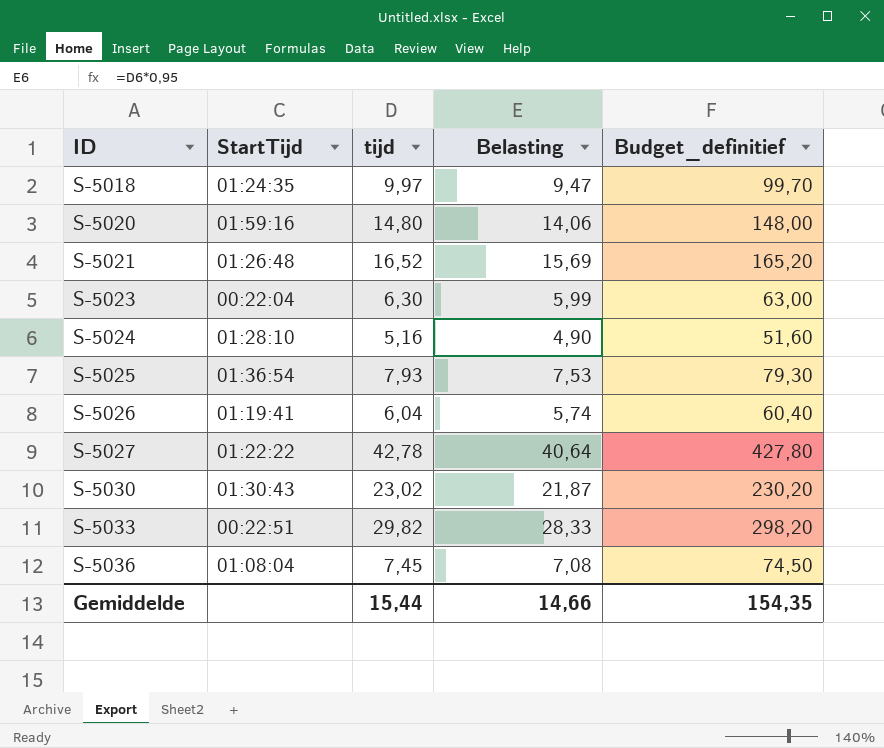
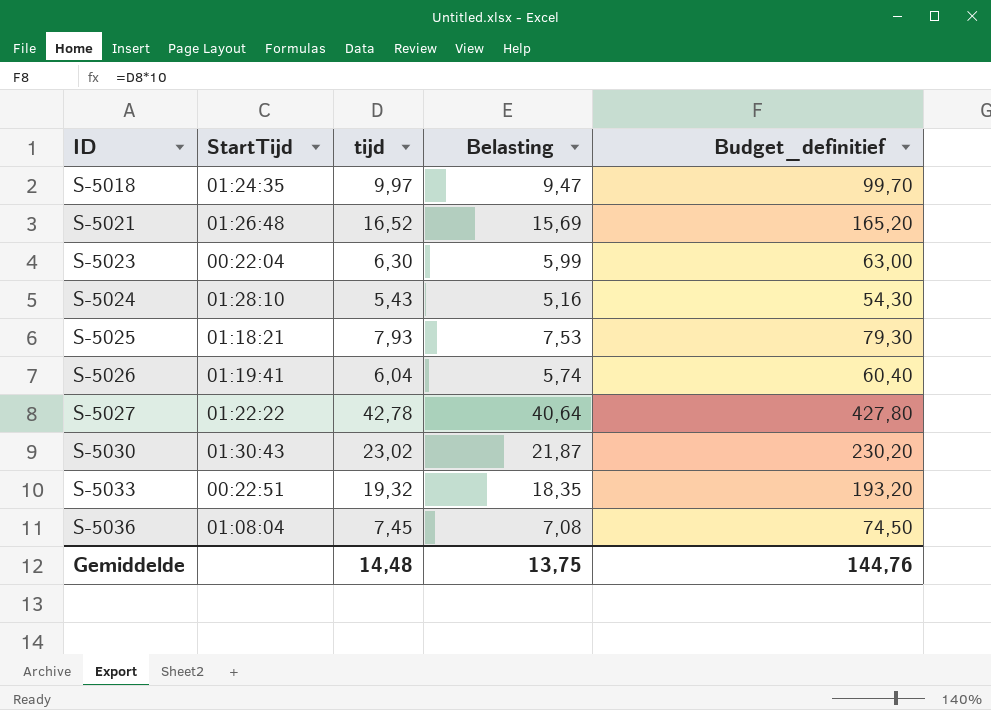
row S-5020: 01:59:16 | 14,80 | 14,06 | 148,00 -> none
S-5024 | tijd: 5,16 -> 5,43
S-5024 | Belasting: 4,90 -> 5,16
S-5024 | Budget_definitief: 51,60 -> 54,30
S-5025 | StartTijd: 01:36:54 -> 01:18:21
S-5033 | tijd: 29,82 -> 19,32
S-5033 | Belasting: 28,33 -> 18,35
S-5033 | Budget_definitief: 298,20 -> 193,20
Gemiddelde | tijd: 15,44 -> 14,48
Gemiddelde | Belasting: 14,66 -> 13,75
Gemiddelde | Budget_definitief: 154,35 -> 144,76

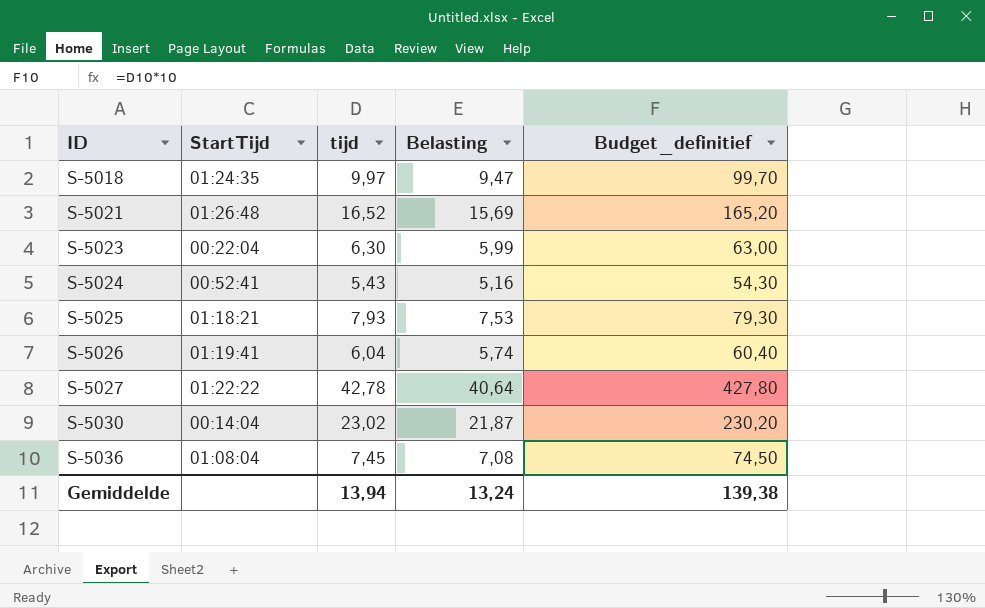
row S-5033: 00:22:51 | 19,32 | 18,35 | 193,20 -> none
S-5024 | StartTijd: 01:28:10 -> 00:52:41
S-5030 | StartTijd: 01:30:43 -> 00:14:04
Gemiddelde | tijd: 14,48 -> 13,94
Gemiddelde | Belasting: 13,75 -> 13,24
Gemiddelde | Budget_definitief: 144,76 -> 139,38

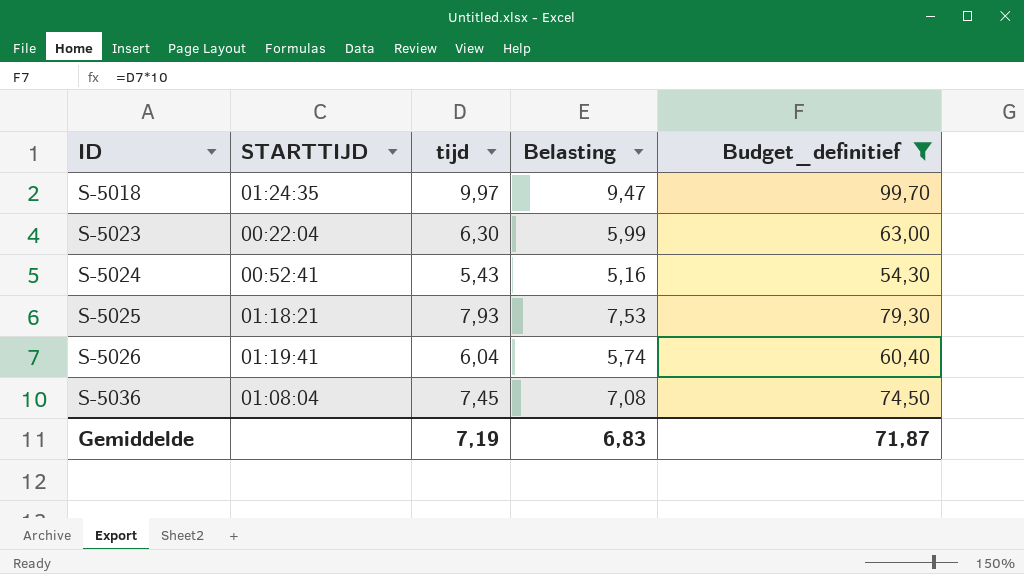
filter: none -> Budget_definitief <= 99,70
column name: StartTijd -> STARTTIJD
Gemiddelde | tijd: 13,94 -> 7,19
Gemiddelde | Belasting: 13,24 -> 6,83
Gemiddelde | Budget_definitief: 139,38 -> 71,87

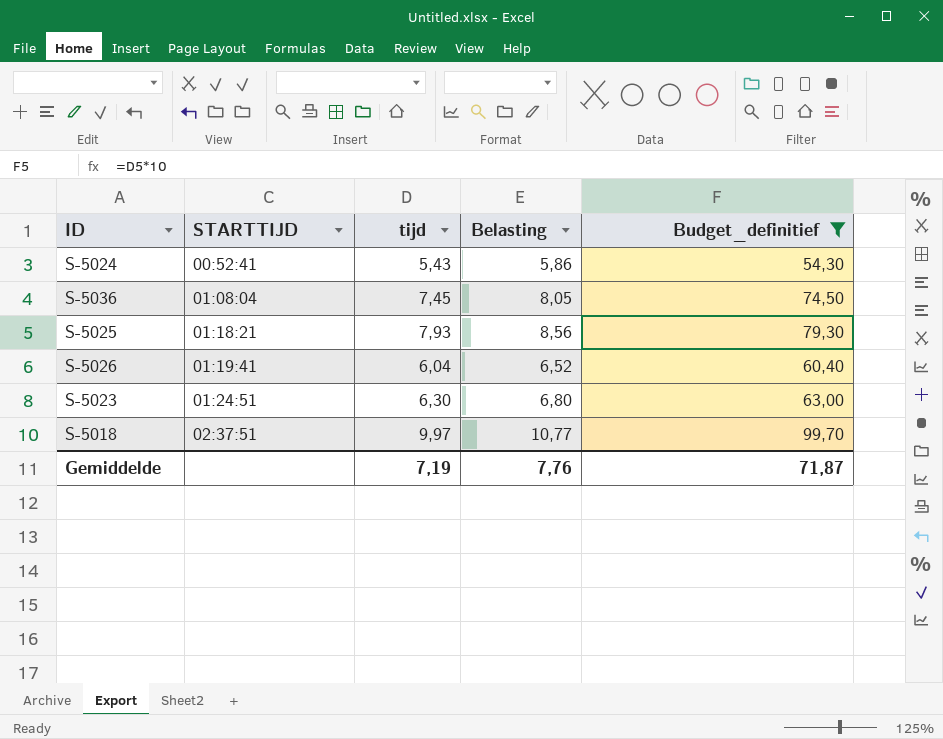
row order: ID ascending -> STARTTIJD ascending
column Belasting | formula: [tijd] * 0,95 -> [tijd] * 1,08
S-5023 | STARTTIJD: 00:22:04 -> 01:24:51
S-5018 | STARTTIJD: 01:24:35 -> 02:37:51
Gemiddelde | Belasting: 6,83 -> 7,76

